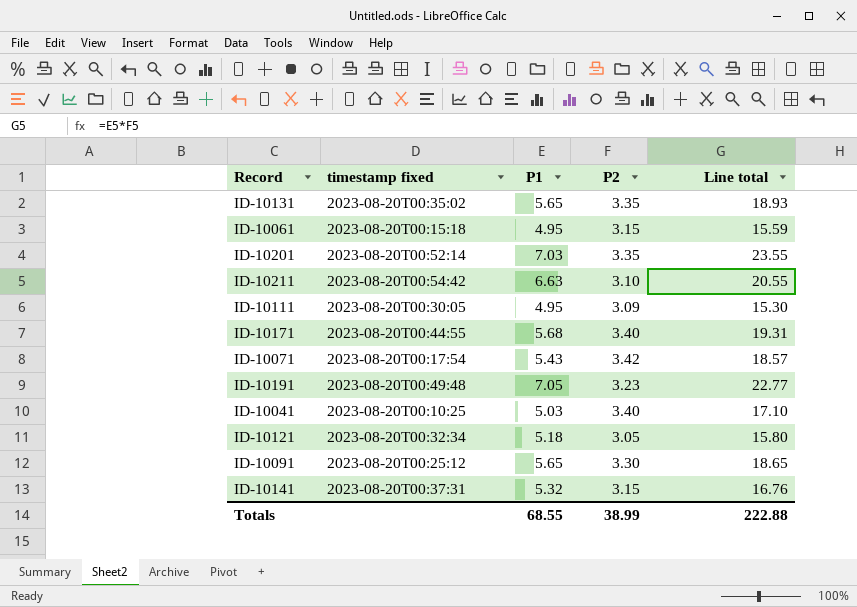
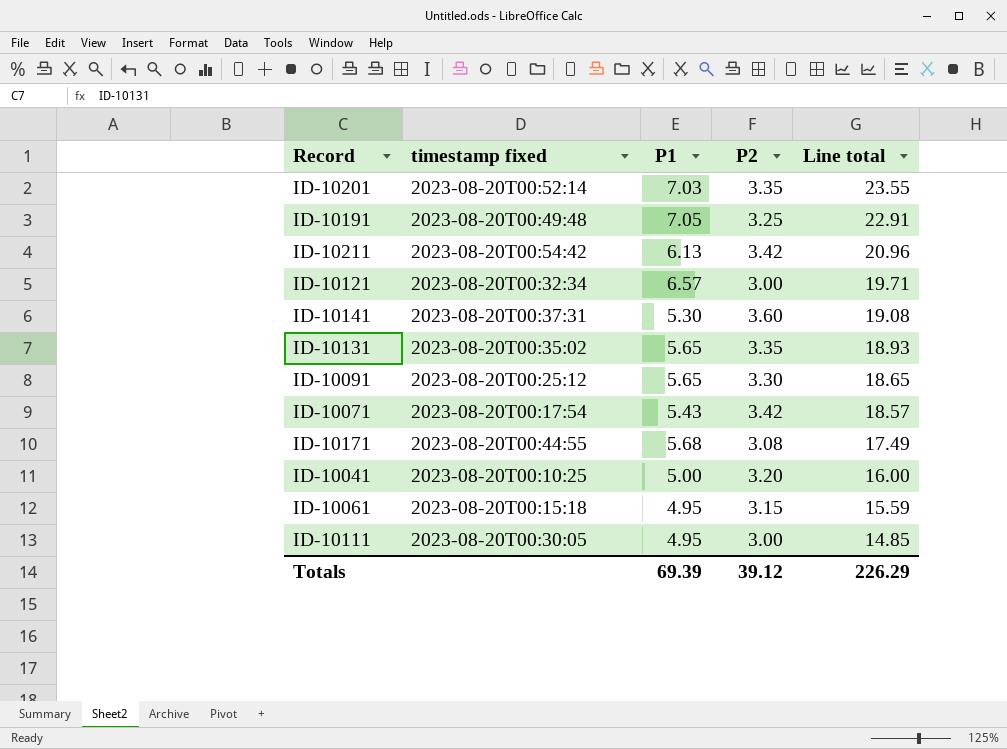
row order: none -> Line total descending
ID-10191 | P2: 3.23 -> 3.25
ID-10191 | Line total: 22.77 -> 22.91
ID-10211 | P1: 6.63 -> 6.13
ID-10211 | P2: 3.10 -> 3.42
ID-10211 | Line total: 20.55 -> 20.96
ID-10121 | P1: 5.18 -> 6.57
ID-10121 | P2: 3.05 -> 3.00
ID-10121 | Line total: 15.80 -> 19.71
ID-10141 | P1: 5.32 -> 5.30
ID-10141 | P2: 3.15 -> 3.60
ID-10141 | Line total: 16.76 -> 19.08
ID-10171 | P2: 3.40 -> 3.08
ID-10171 | Line total: 19.31 -> 17.49
ID-10041 | P1: 5.03 -> 5.00
ID-10041 | P2: 3.40 -> 3.20
ID-10041 | Line total: 17.10 -> 16.00
ID-10111 | P2: 3.09 -> 3.00
ID-10111 | Line total: 15.30 -> 14.85
Totals | P1: 68.55 -> 69.39
Totals | P2: 38.99 -> 39.12
Totals | Line total: 222.88 -> 226.29

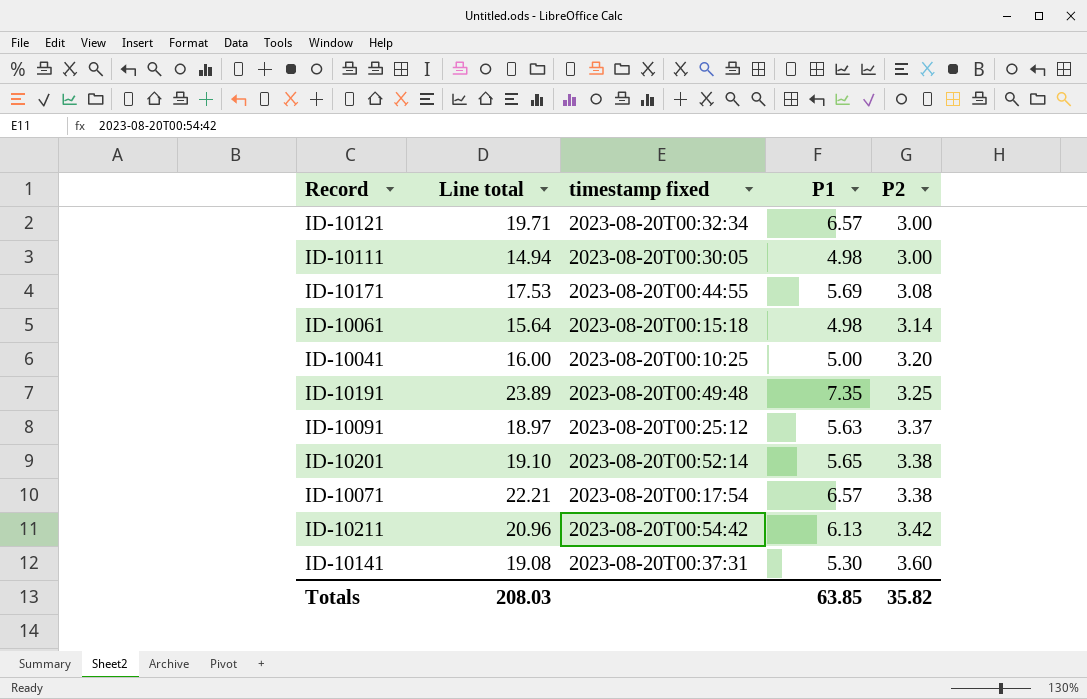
row order: Line total descending -> P2 ascending
column Line total | position: 5 -> 2
row ID-10131: 2023-08-20T00:35:02 | 5.65 | 3.35 | 18.93 -> none
ID-10111 | Line total: 14.85 -> 14.94
ID-10111 | P1: 4.95 -> 4.98
ID-10171 | Line total: 17.49 -> 17.53
ID-10171 | P1: 5.68 -> 5.69
ID-10061 | Line total: 15.59 -> 15.64
ID-10061 | P1: 4.95 -> 4.98
ID-10061 | P2: 3.15 -> 3.14
ID-10191 | Line total: 22.91 -> 23.89
ID-10191 | P1: 7.05 -> 7.35
ID-10091 | Line total: 18.65 -> 18.97
ID-10091 | P1: 5.65 -> 5.63
ID-10091 | P2: 3.30 -> 3.37
ID-10201 | Line total: 23.55 -> 19.10
ID-10201 | P1: 7.03 -> 5.65
ID-10201 | P2: 3.35 -> 3.38
ID-10071 | Line total: 18.57 -> 22.21
ID-10071 | P1: 5.43 -> 6.57
ID-10071 | P2: 3.42 -> 3.38
Totals | Line total: 226.29 -> 208.03
Totals | P1: 69.39 -> 63.85
Totals | P2: 39.12 -> 35.82

